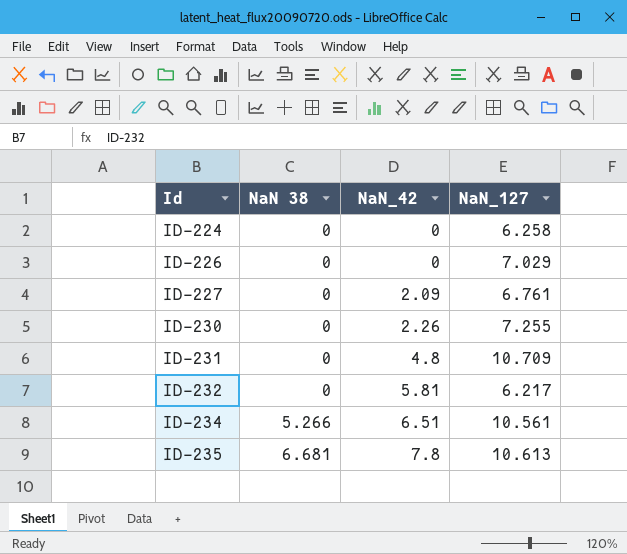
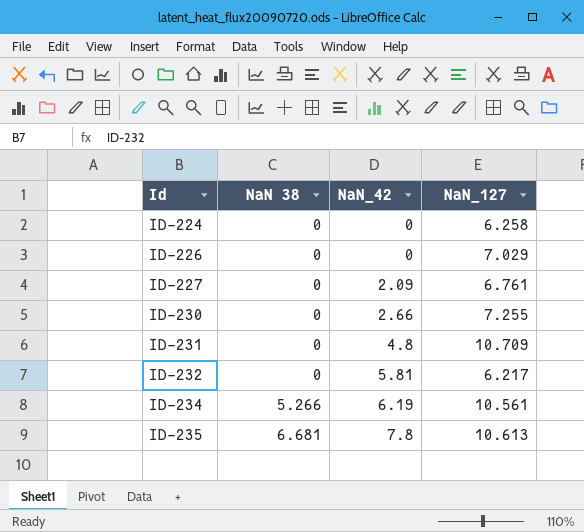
ID-230 | NaN_42: 2.26 -> 2.66
ID-234 | NaN_42: 6.51 -> 6.19

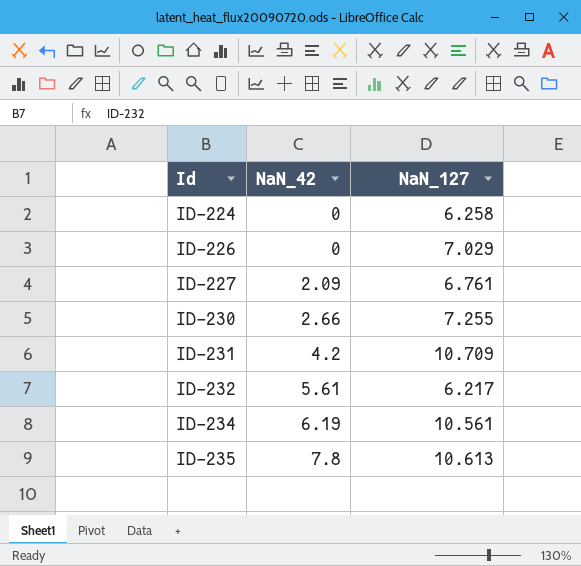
column NaN 38 | position: 2 -> none
ID-231 | NaN_42: 4.8 -> 4.2
ID-232 | NaN_42: 5.81 -> 5.61

